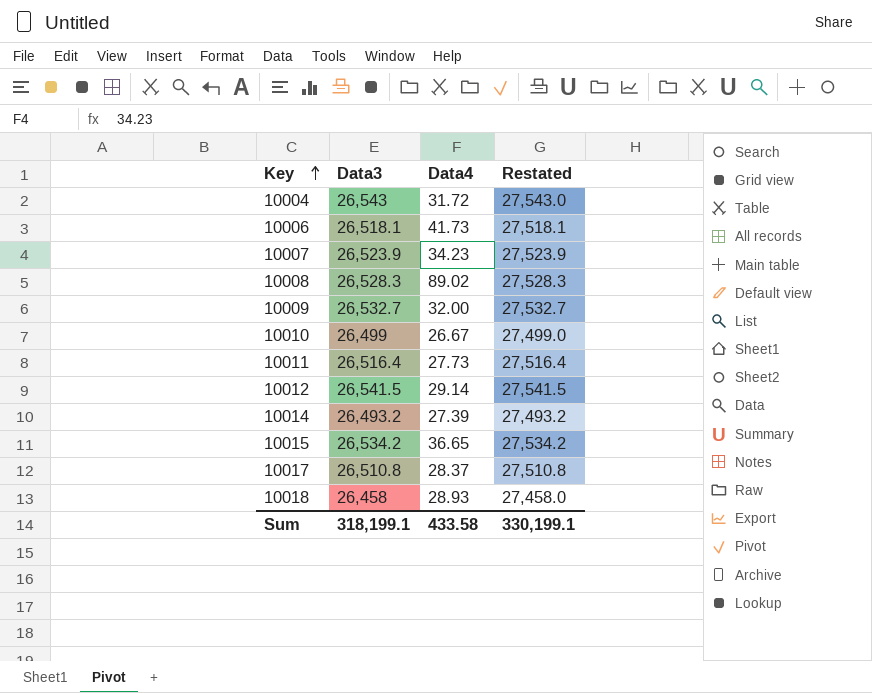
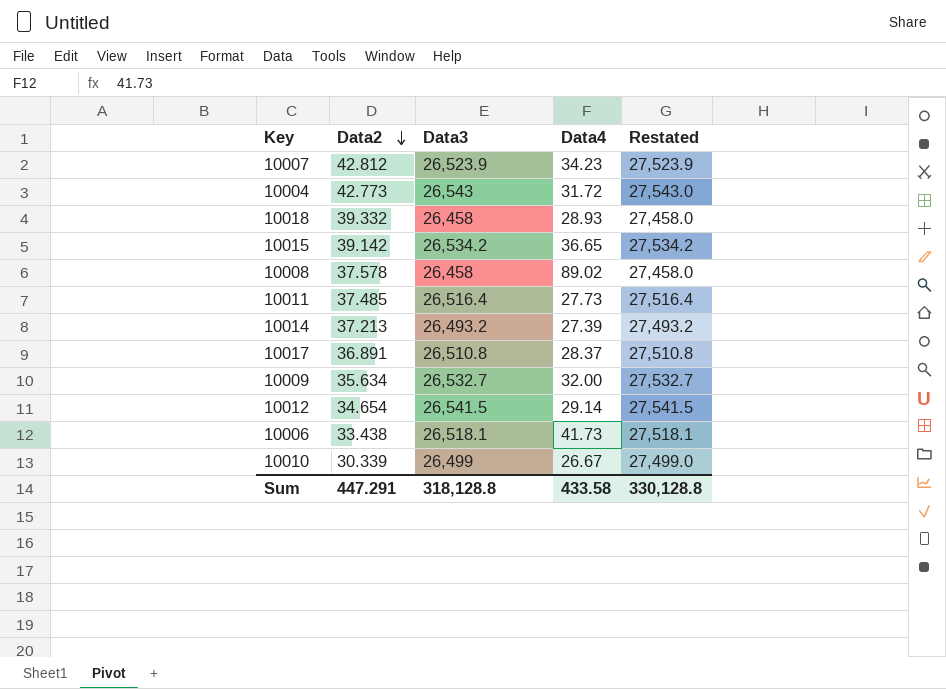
row order: Key ascending -> Data2 descending
column Data2 | position: none -> 2
10008 | Data3: 26,528.3 -> 26,458
10008 | Restated: 27,528.3 -> 27,458.0
Sum | Data3: 318,199.1 -> 318,128.8
Sum | Restated: 330,199.1 -> 330,128.8

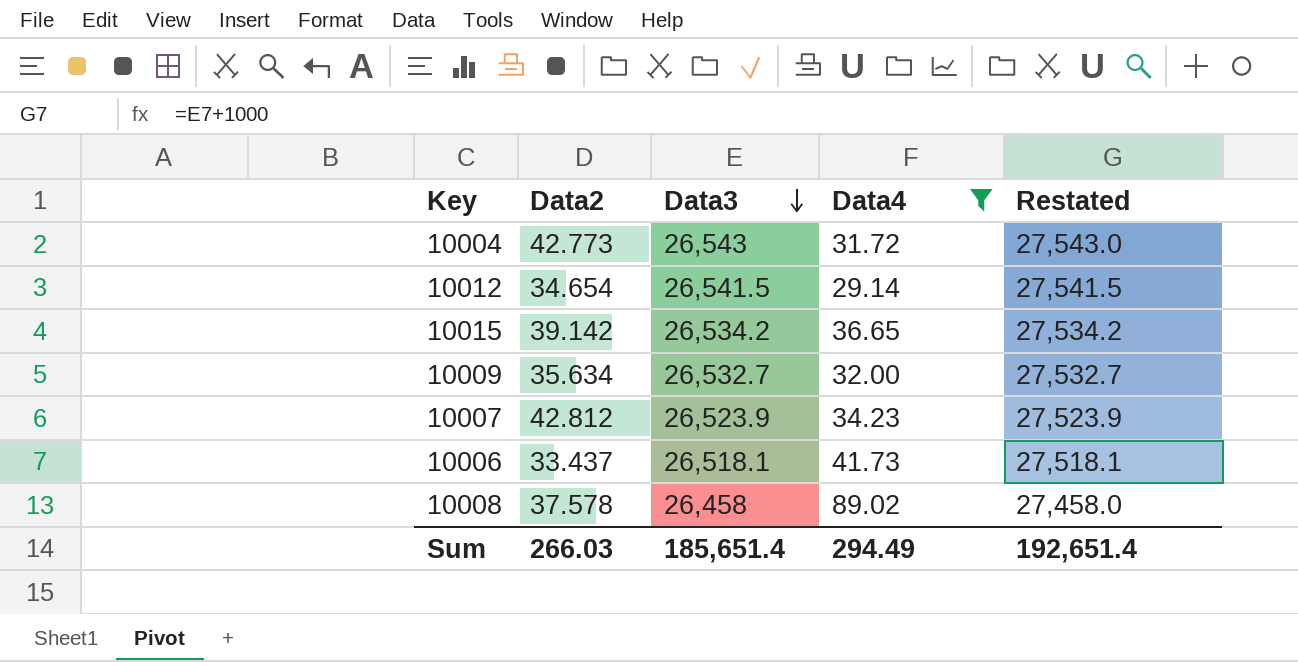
filter: none -> Data4 >= 29.14
row order: Data2 descending -> Data3 descending
10006 | Data2: 33.438 -> 33.437
Sum | Data2: 447.291 -> 266.03
Sum | Data3: 318,128.8 -> 185,651.4
Sum | Data4: 433.58 -> 294.49
Sum | Restated: 330,128.8 -> 192,651.4

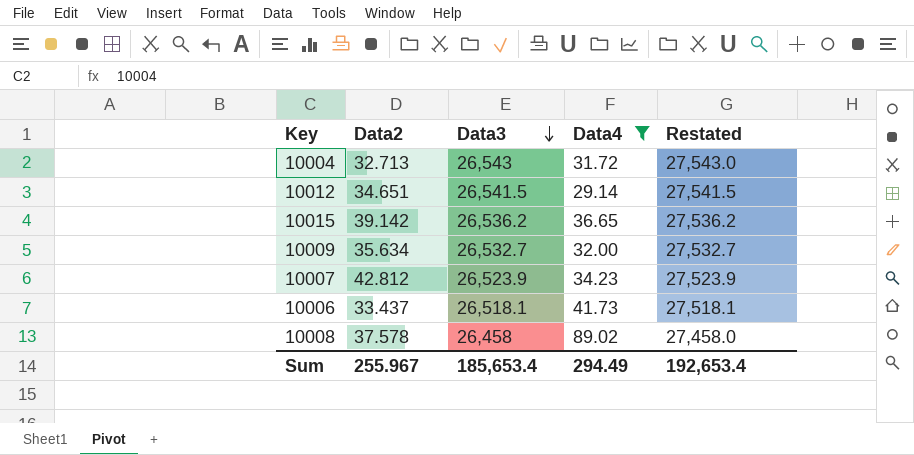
10004 | Data2: 42.773 -> 32.713
10012 | Data2: 34.654 -> 34.651
10015 | Data3: 26,534.2 -> 26,536.2
10015 | Restated: 27,534.2 -> 27,536.2
Sum | Data2: 266.03 -> 255.967
Sum | Data3: 185,651.4 -> 185,653.4
Sum | Restated: 192,651.4 -> 192,653.4

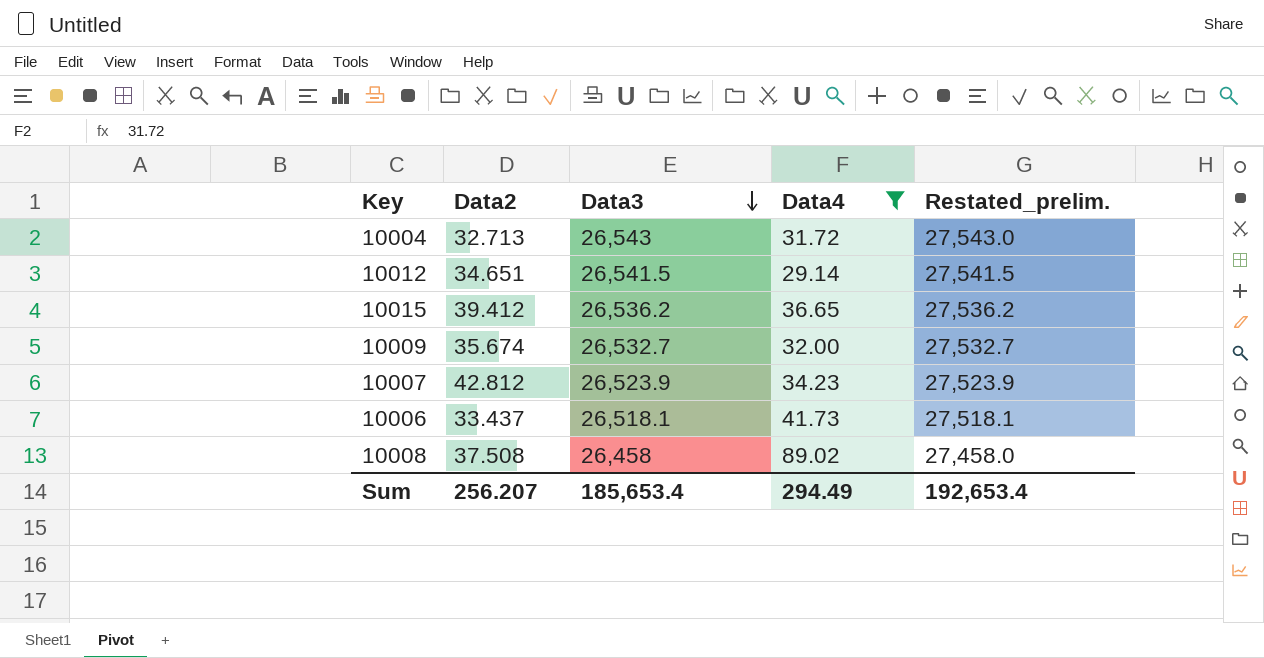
column name: Restated -> Restated_prelim.
10015 | Data2: 39.142 -> 39.412
10009 | Data2: 35.634 -> 35.674
10008 | Data2: 37.578 -> 37.508
Sum | Data2: 255.967 -> 256.207

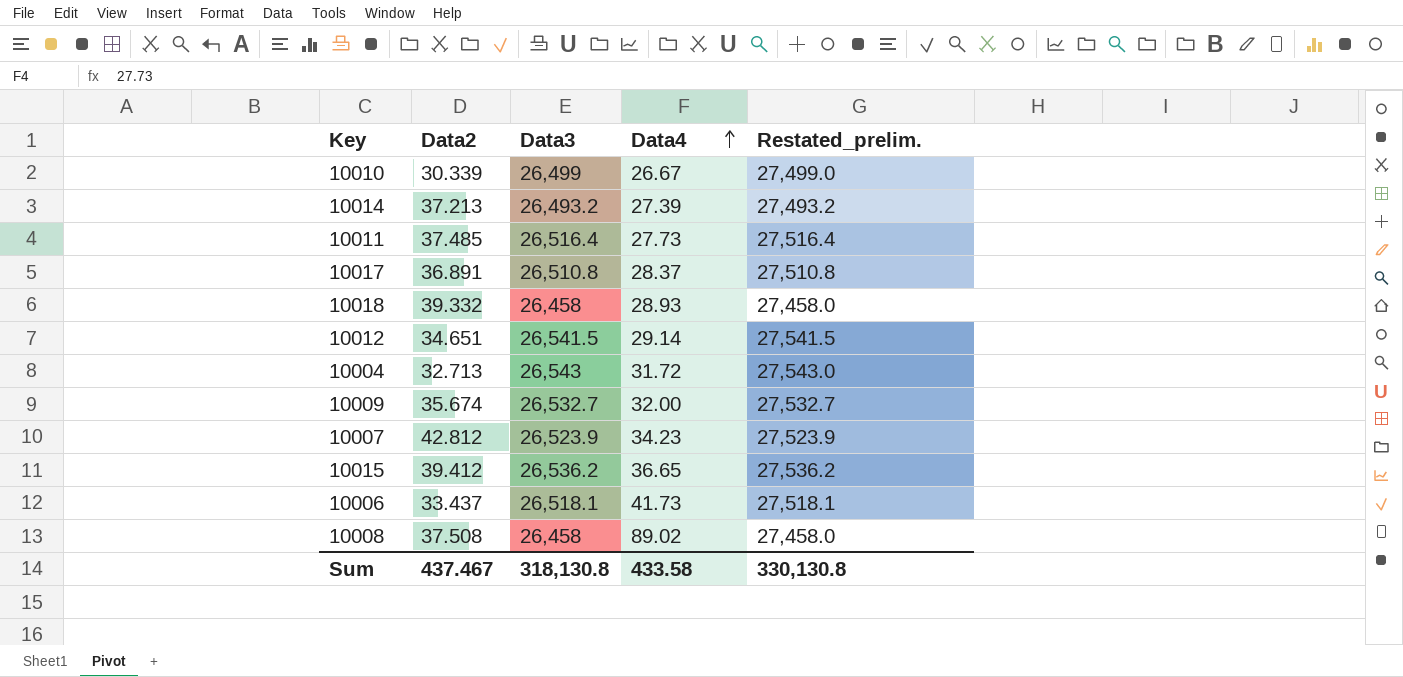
filter: Data4 >= 29.14 -> none
row order: Data3 descending -> Data4 ascending
Sum | Data2: 256.207 -> 437.467
Sum | Data3: 185,653.4 -> 318,130.8
Sum | Data4: 294.49 -> 433.58
Sum | Restated_prelim.: 192,653.4 -> 330,130.8

